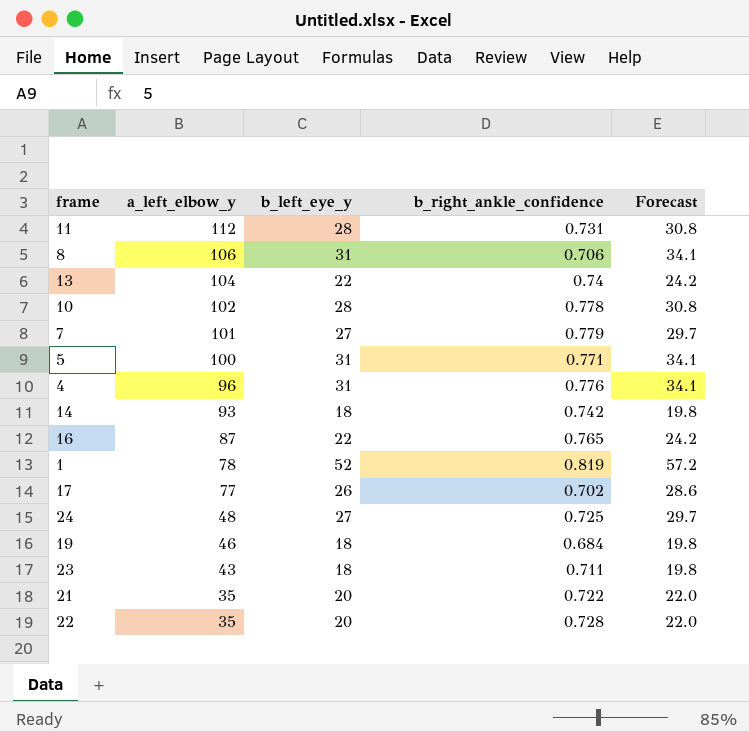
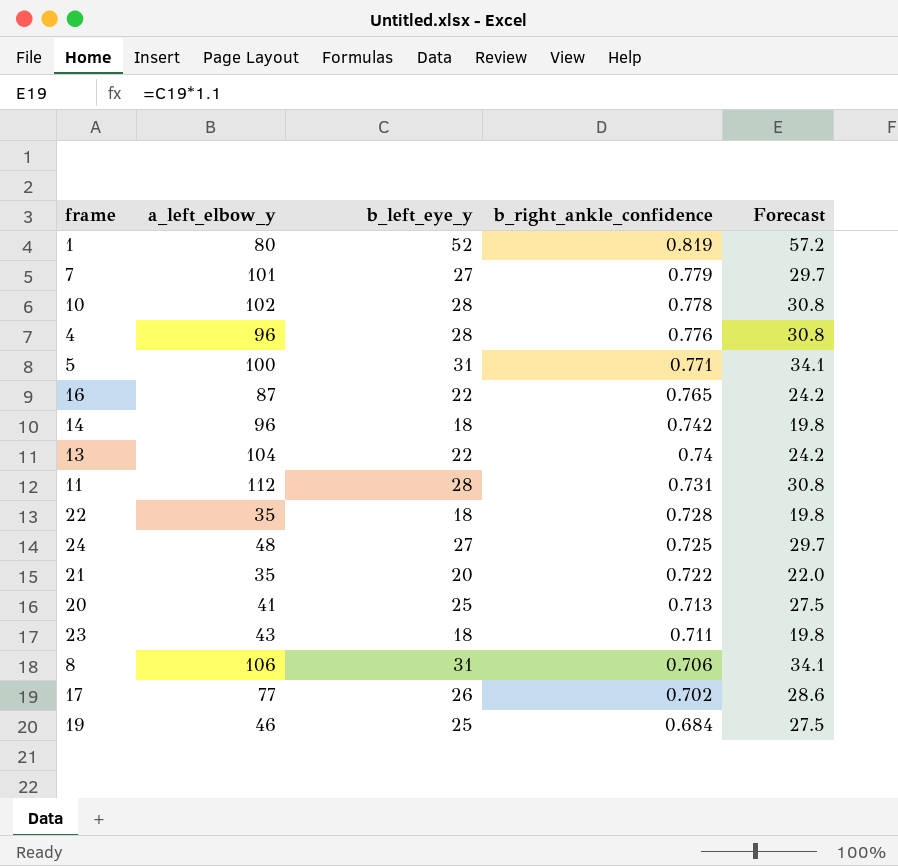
row order: a_left_elbow_y descending -> b_right_ankle_confidence descending
1 | a_left_elbow_y: 78 -> 80
4 | b_left_eye_y: 31 -> 28
4 | Forecast: 34.1 -> 30.8
14 | a_left_elbow_y: 93 -> 96
22 | b_left_eye_y: 20 -> 18
22 | Forecast: 22.0 -> 19.8
row 20: none -> 41 | 25 | 0.713 | 27.5
19 | b_left_eye_y: 18 -> 25
19 | Forecast: 19.8 -> 27.5

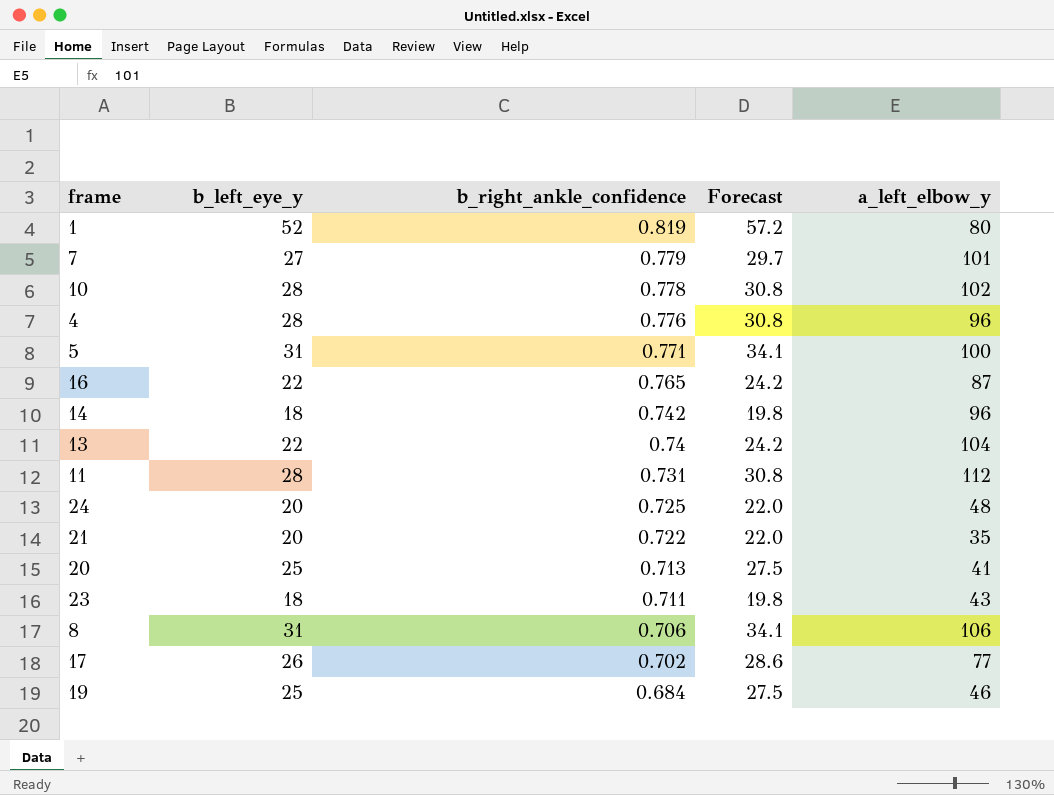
column a_left_elbow_y | position: 2 -> 5
row 22: 35 | 18 | 0.728 | 19.8 -> none
24 | b_left_eye_y: 27 -> 20
24 | Forecast: 29.7 -> 22.0

